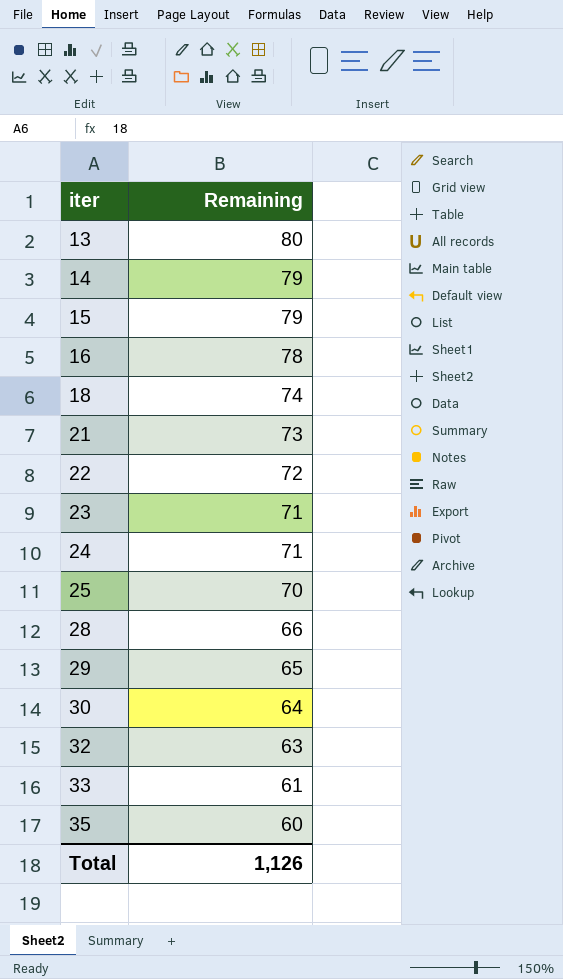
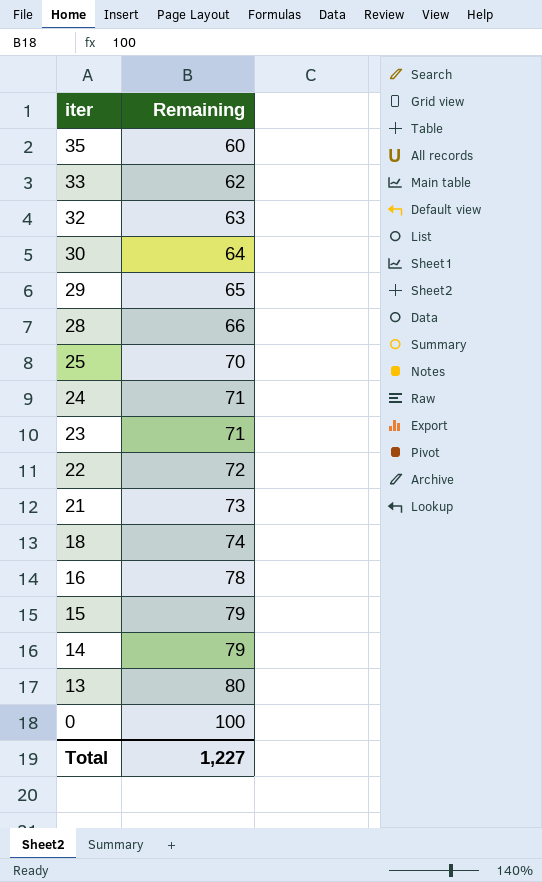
row order: iter ascending -> iter descending
33 | Remaining: 61 -> 62
row 0: none -> 100
Total | Remaining: 1,126 -> 1,227

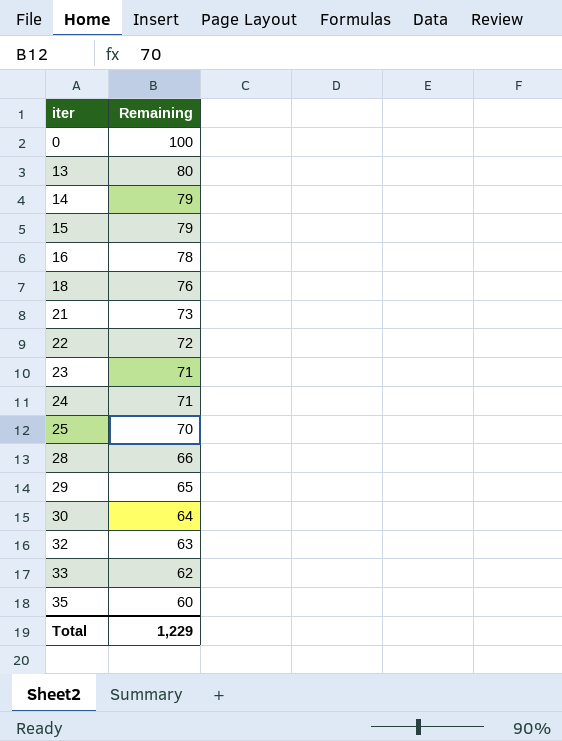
row order: iter descending -> iter ascending
18 | Remaining: 74 -> 76
Total | Remaining: 1,227 -> 1,229

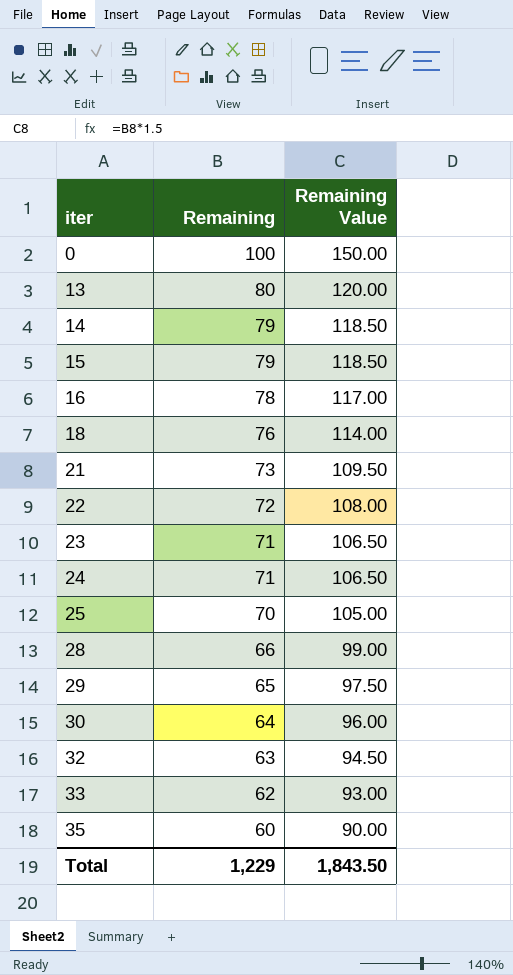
column Remaining Value | formula: none -> [Remaining] * 1.5

